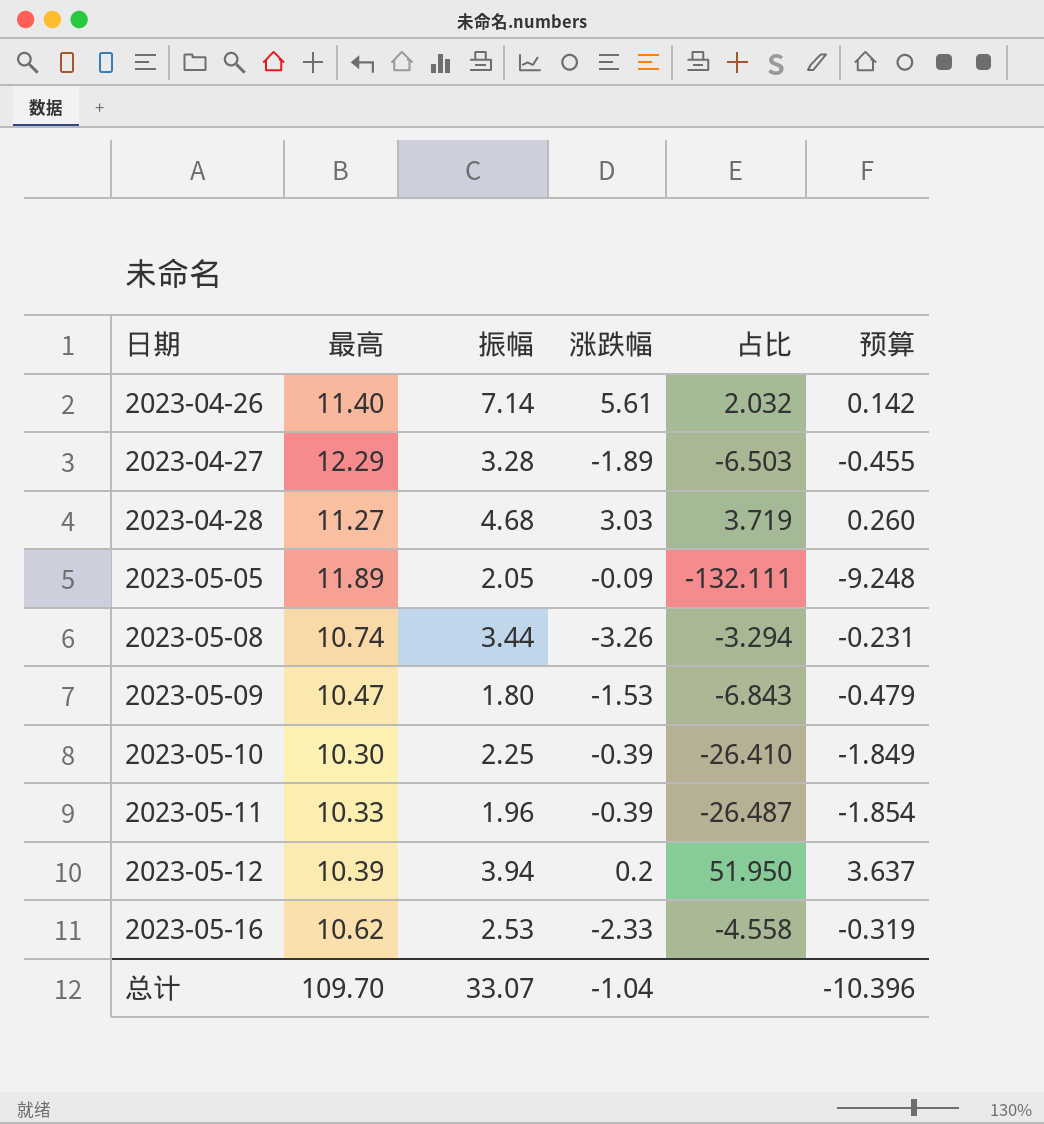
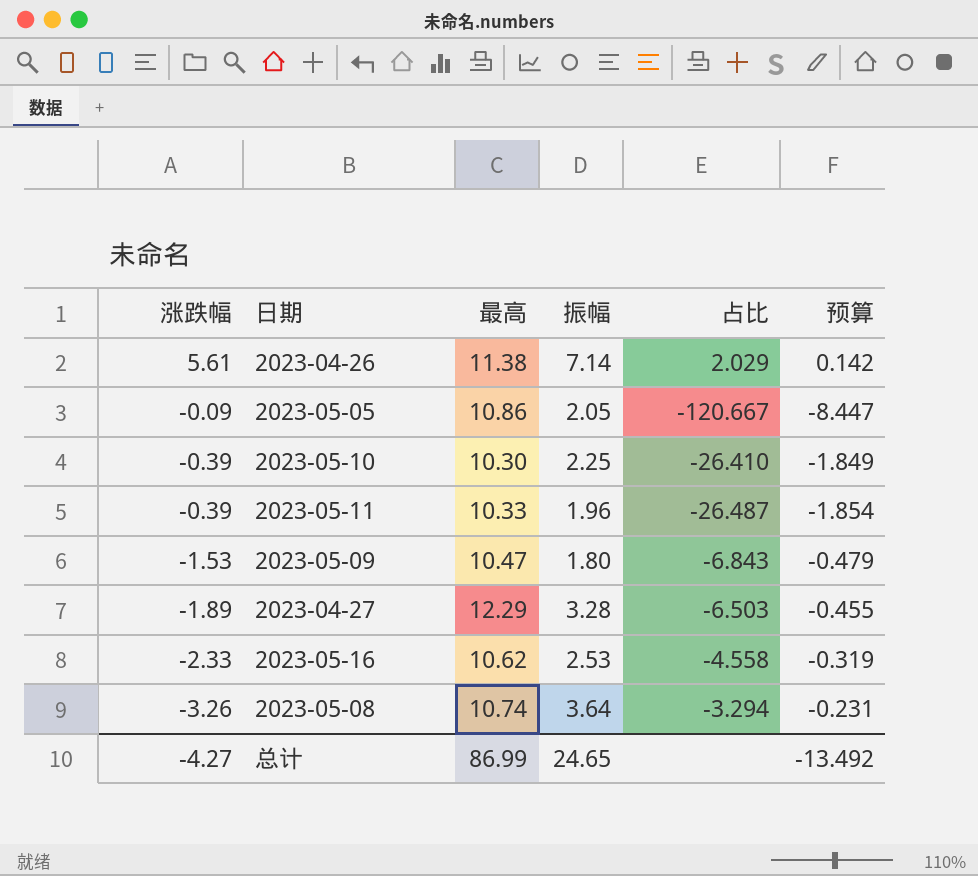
row order: 日期 ascending -> 涨跌幅 descending
column 涨跌幅 | position: 4 -> 1
row 2023-04-28: 11.27 | 4.68 | 3.03 | 3.719 | 0.260 -> none
row 2023-05-12: 10.39 | 3.94 | 0.2 | 51.950 | 3.637 -> none
2023-04-26 | 最高: 11.40 -> 11.38
2023-04-26 | 占比: 2.032 -> 2.029
2023-05-05 | 最高: 11.89 -> 10.86
2023-05-05 | 占比: -132.111 -> -120.667
2023-05-05 | 预算: -9.248 -> -8.447
2023-05-08 | 振幅: 3.44 -> 3.64
总计 | 涨跌幅: -1.04 -> -4.27
总计 | 最高: 109.70 -> 86.99
总计 | 振幅: 33.07 -> 24.65
总计 | 预算: -10.396 -> -13.492

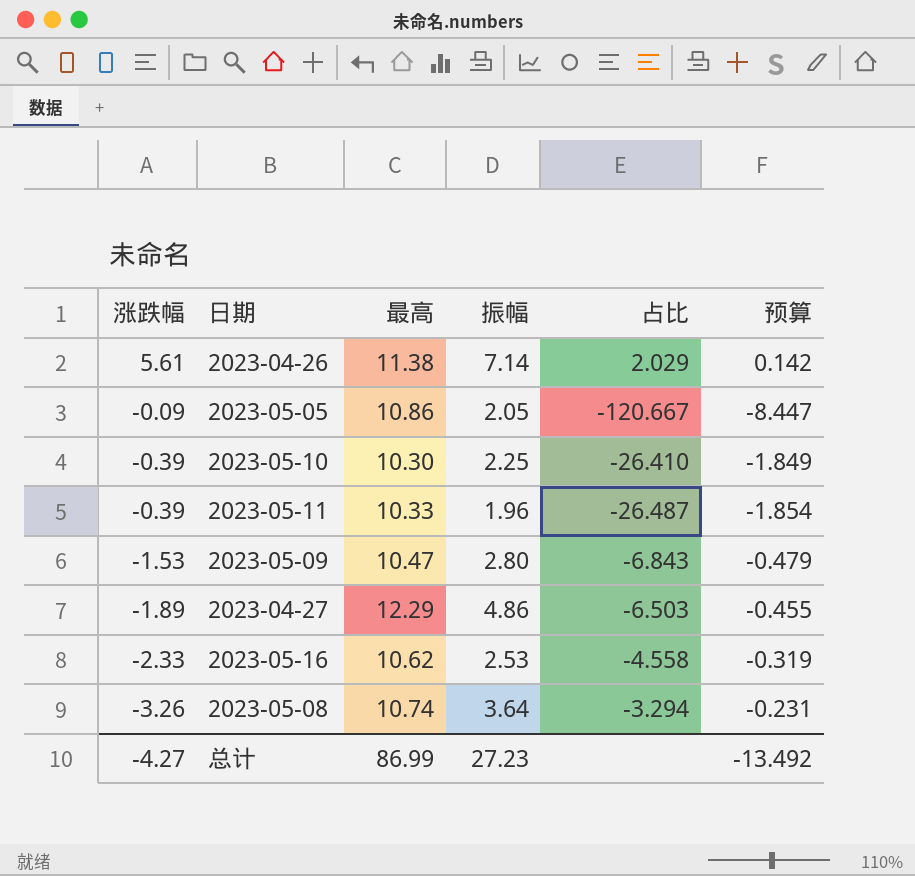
2023-05-09 | 振幅: 1.80 -> 2.80
2023-04-27 | 振幅: 3.28 -> 4.86
总计 | 振幅: 24.65 -> 27.23

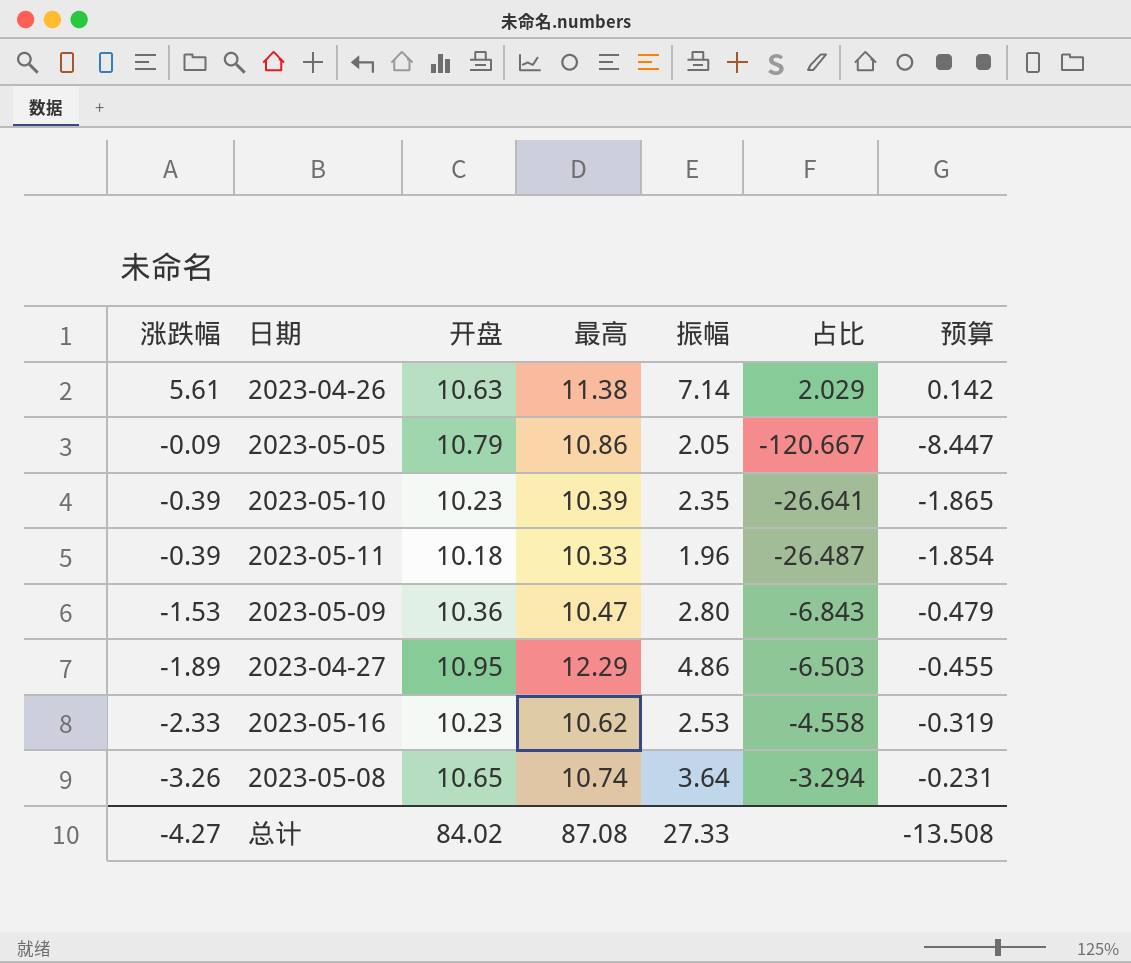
column 开盘 | position: none -> 3
2023-05-10 | 最高: 10.30 -> 10.39
2023-05-10 | 振幅: 2.25 -> 2.35
2023-05-10 | 占比: -26.410 -> -26.641
2023-05-10 | 预算: -1.849 -> -1.865
总计 | 最高: 86.99 -> 87.08
总计 | 振幅: 27.23 -> 27.33
总计 | 预算: -13.492 -> -13.508

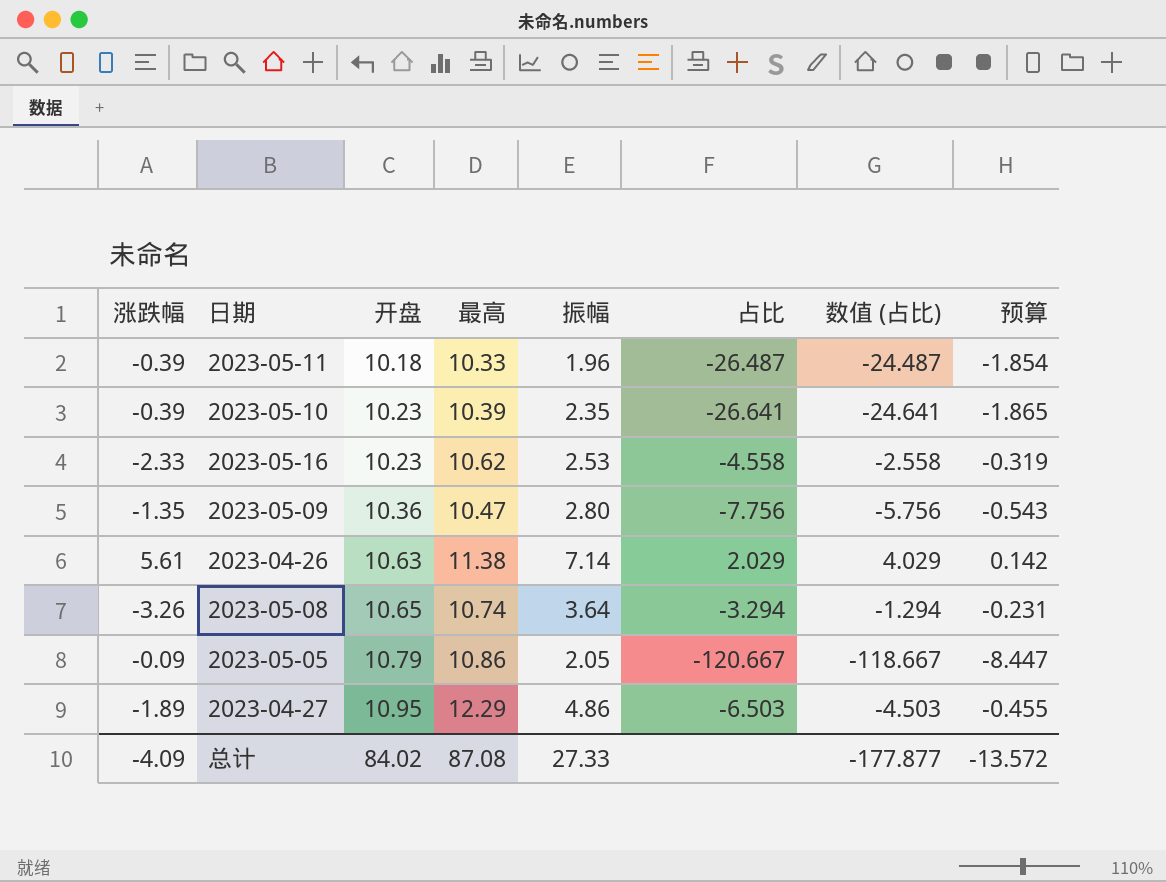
row order: 涨跌幅 descending -> 开盘 ascending
column 数值 (占比) | formula: none -> [占比] + 2
2023-05-09 | 涨跌幅: -1.53 -> -1.35
2023-05-09 | 占比: -6.843 -> -7.756
2023-05-09 | 预算: -0.479 -> -0.543
总计 | 涨跌幅: -4.27 -> -4.09
总计 | 预算: -13.508 -> -13.572

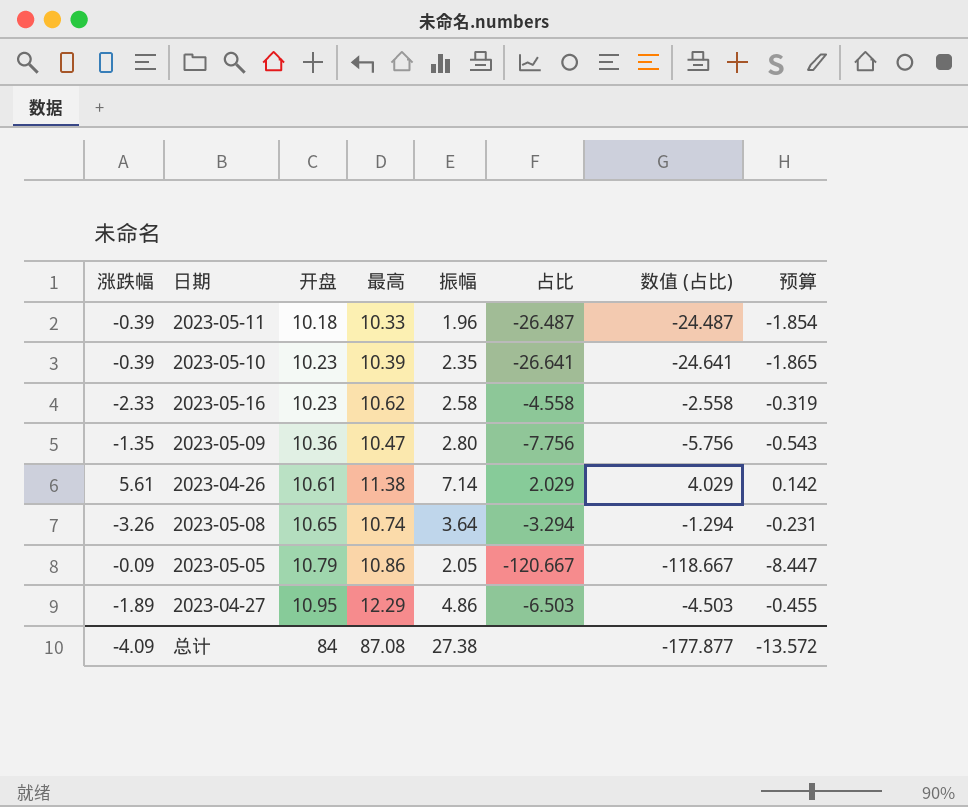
2023-05-16 | 振幅: 2.53 -> 2.58
2023-04-26 | 开盘: 10.63 -> 10.61
总计 | 开盘: 84.02 -> 84
总计 | 振幅: 27.33 -> 27.38

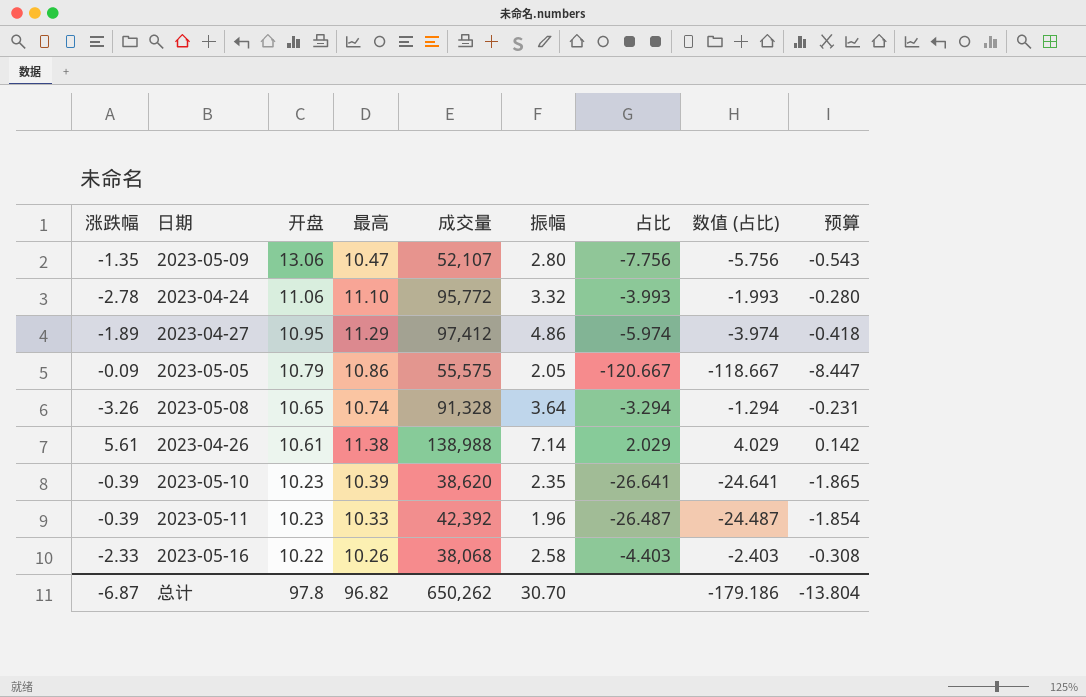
row order: 开盘 ascending -> 开盘 descending
column 成交量 | position: none -> 5
2023-05-09 | 开盘: 10.36 -> 13.06
row 2023-04-24: none -> -2.78 | 11.06 | 11.10 | 95,772 | 3.32 | -3.993 | -1.993 | -0.280
2023-04-27 | 最高: 12.29 -> 11.29
2023-04-27 | 占比: -6.503 -> -5.974
2023-04-27 | 数值 (占比): -4.503 -> -3.974
2023-04-27 | 预算: -0.455 -> -0.418
2023-05-11 | 开盘: 10.18 -> 10.23
2023-05-16 | 开盘: 10.23 -> 10.22
2023-05-16 | 最高: 10.62 -> 10.26
2023-05-16 | 占比: -4.558 -> -4.403
2023-05-16 | 数值 (占比): -2.558 -> -2.403
2023-05-16 | 预算: -0.319 -> -0.308
总计 | 涨跌幅: -4.09 -> -6.87
总计 | 开盘: 84 -> 97.8
总计 | 最高: 87.08 -> 96.82
总计 | 振幅: 27.38 -> 30.70
总计 | 数值 (占比): -177.877 -> -179.186
总计 | 预算: -13.572 -> -13.804

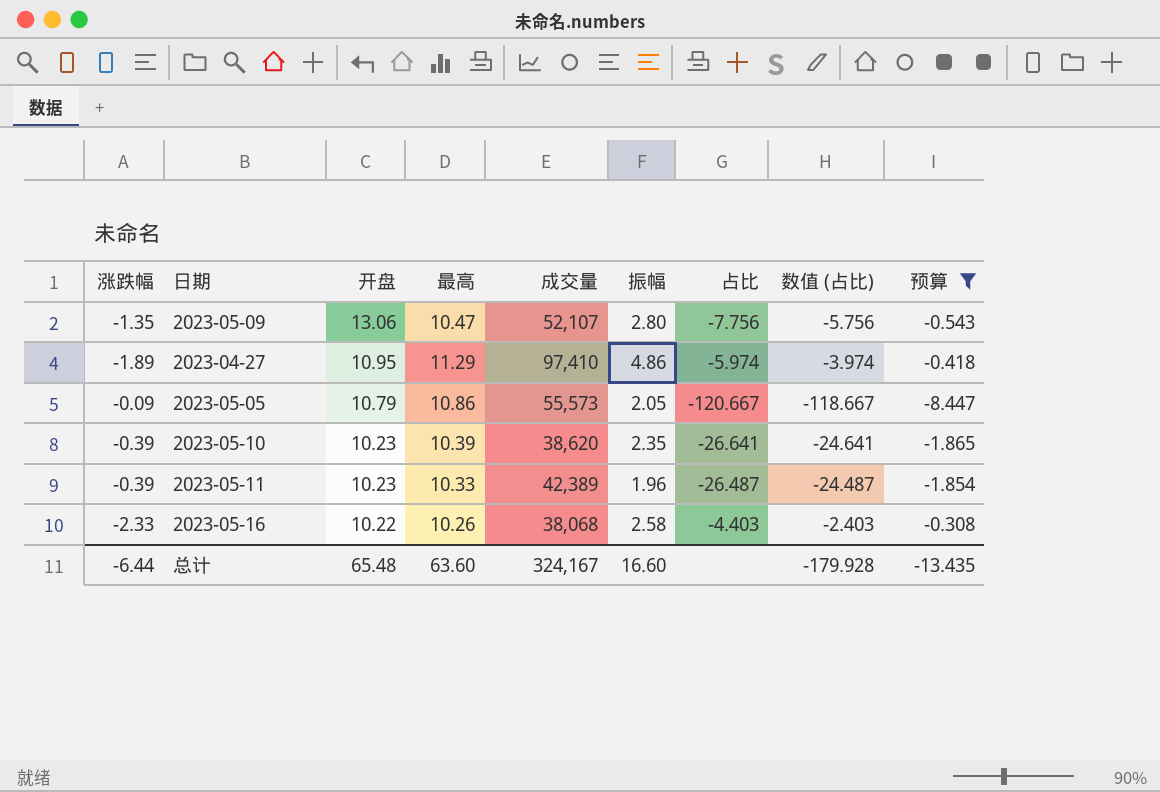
filter: none -> 预算 <= -0.308
2023-04-27 | 成交量: 97,412 -> 97,410
2023-05-05 | 成交量: 55,575 -> 55,573
2023-05-11 | 成交量: 42,392 -> 42,389
总计 | 涨跌幅: -6.87 -> -6.44
总计 | 开盘: 97.8 -> 65.48
总计 | 最高: 96.82 -> 63.60
总计 | 成交量: 650,262 -> 324,167
总计 | 振幅: 30.70 -> 16.60
总计 | 数值 (占比): -179.186 -> -179.928
总计 | 预算: -13.804 -> -13.435

